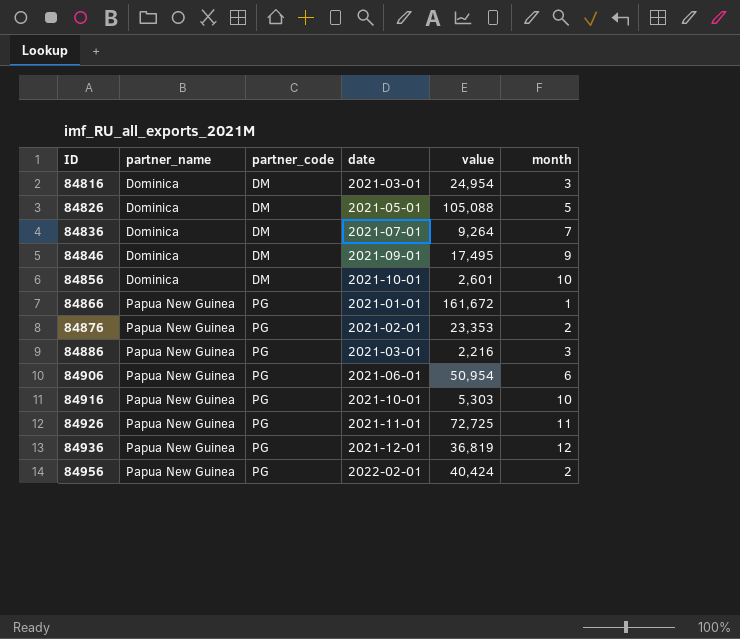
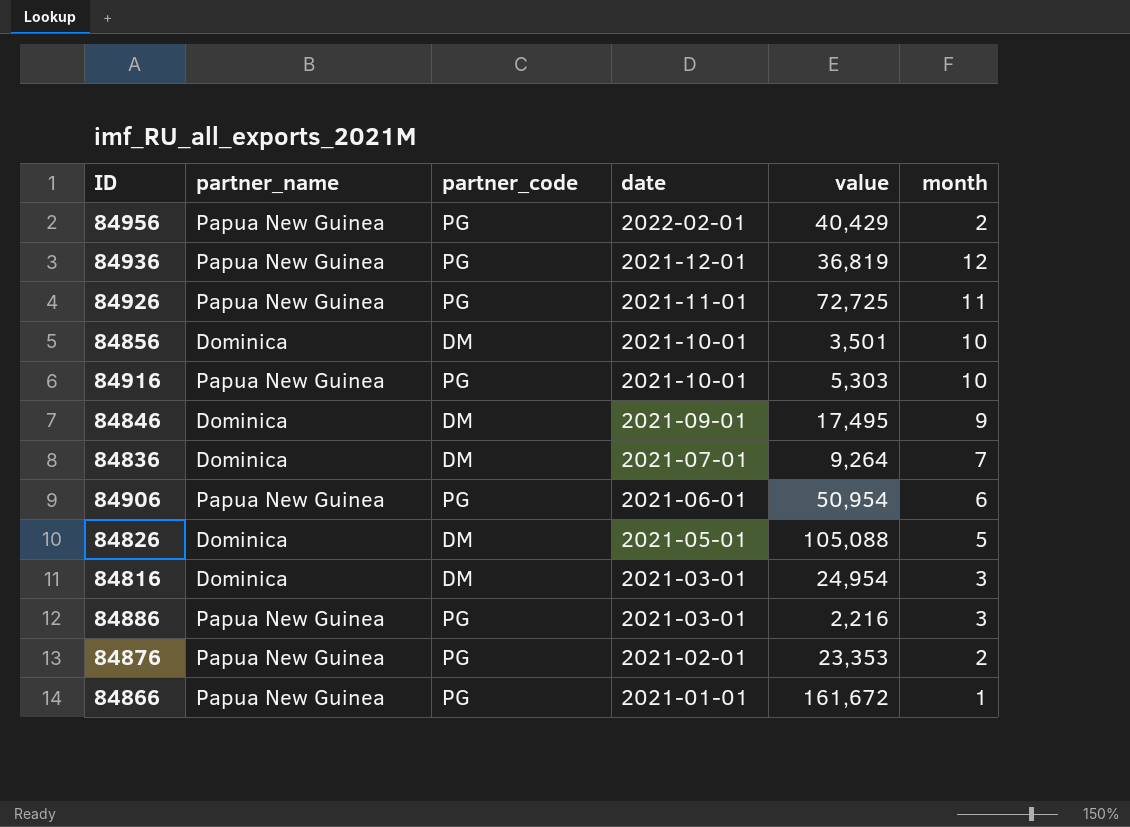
row order: ID ascending -> date descending
84956 | value: 40,424 -> 40,429
84856 | value: 2,601 -> 3,501

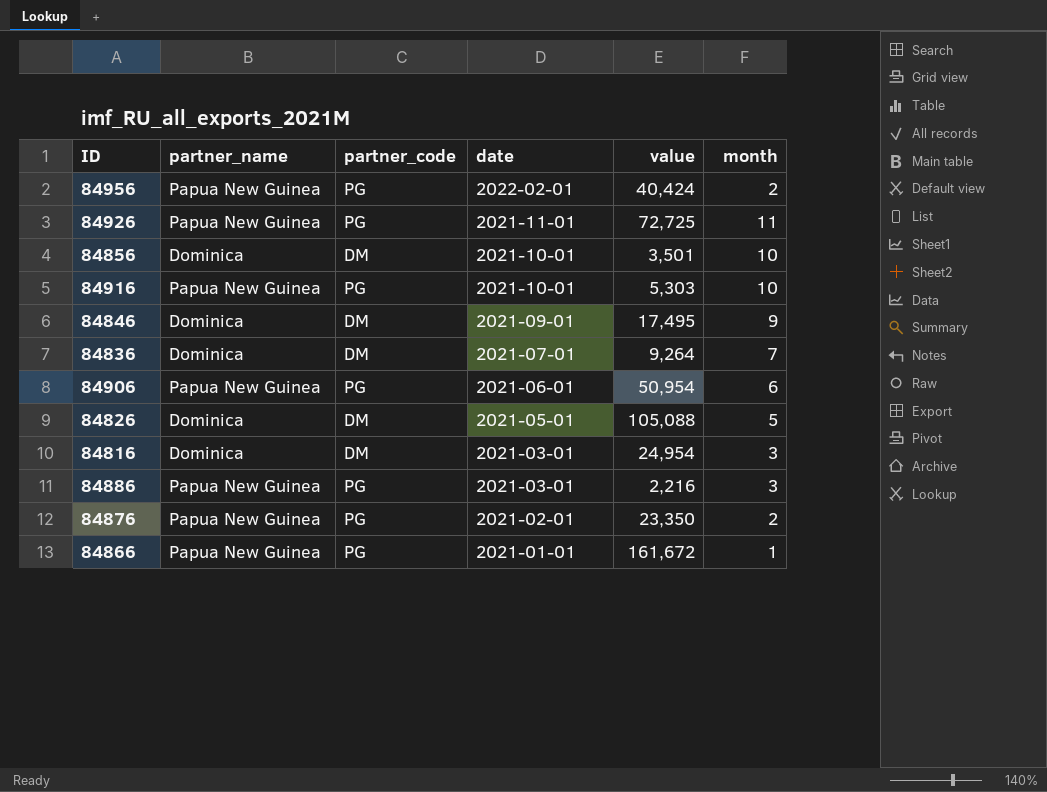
row 84936: Papua New Guinea | PG | 2021-12-01 | 36,819 | 12 -> none
84956 | value: 40,429 -> 40,424
84876 | value: 23,353 -> 23,350

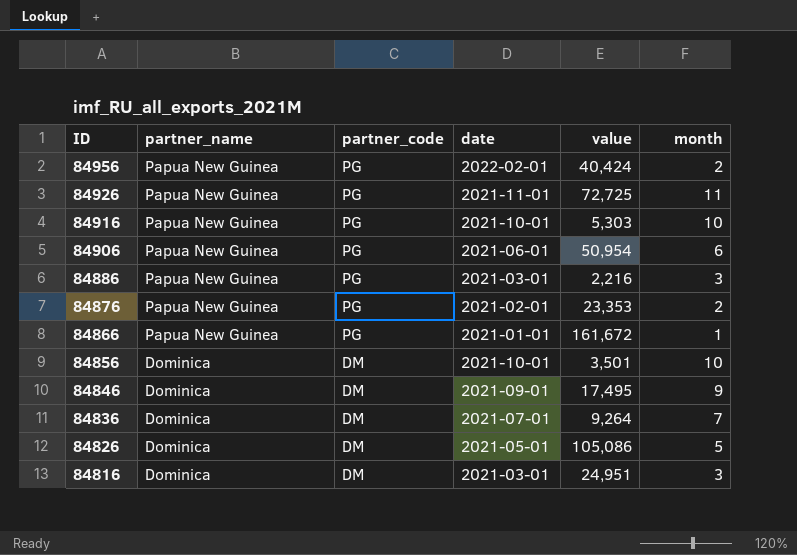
row order: date descending -> ID descending
84876 | value: 23,350 -> 23,353
84826 | value: 105,088 -> 105,086
84816 | value: 24,954 -> 24,951

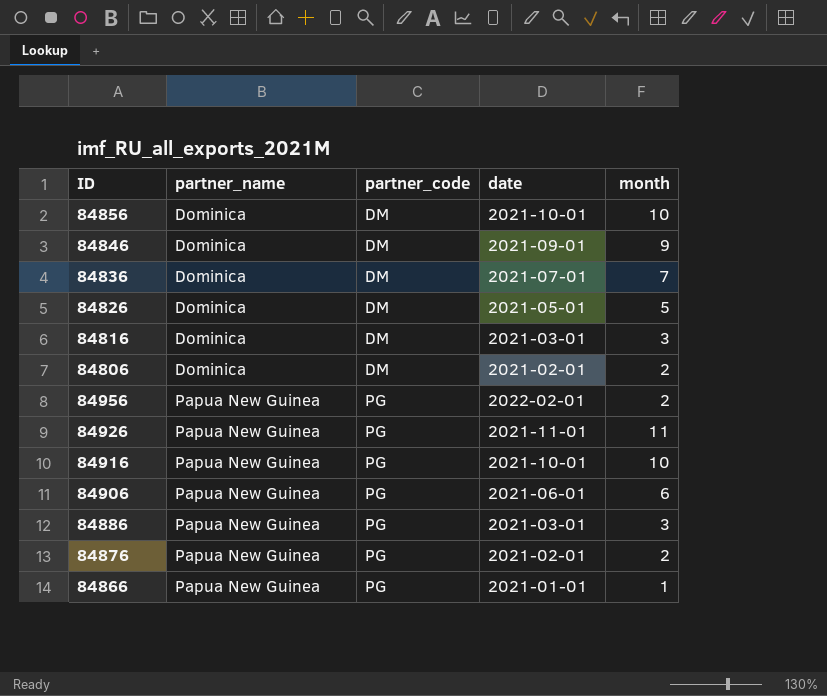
row order: ID descending -> partner_name ascending
column value | position: 5 -> none
row 84806: none -> Dominica | DM | 2021-02-01 | 2

